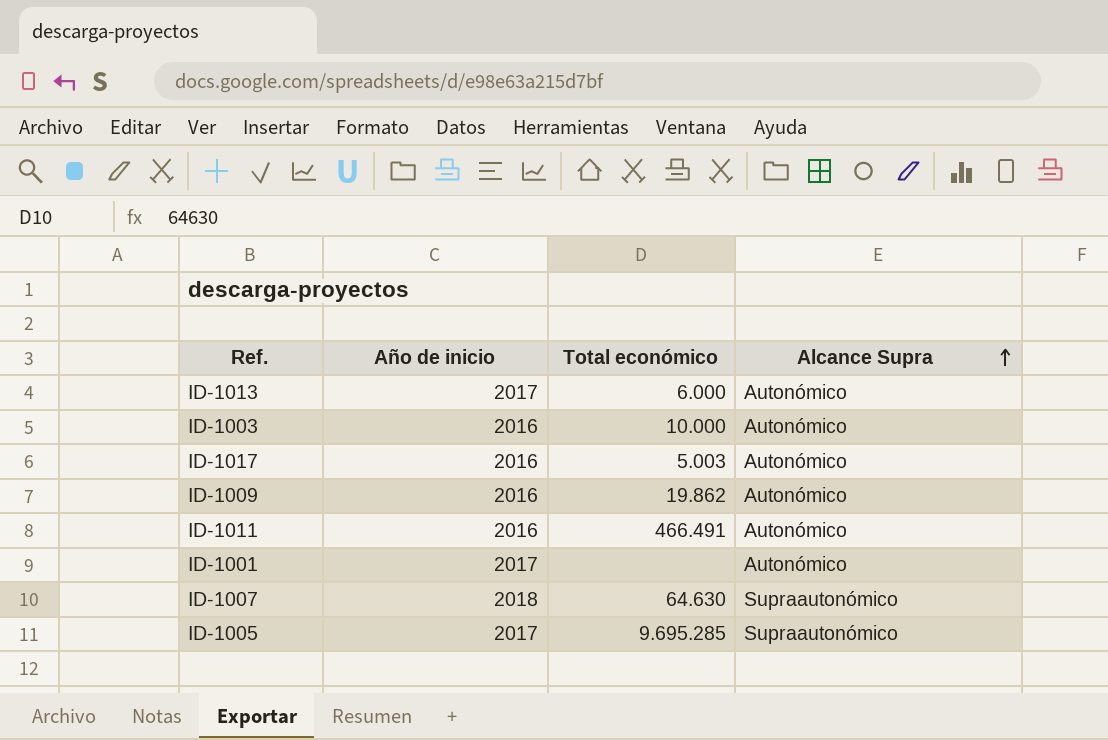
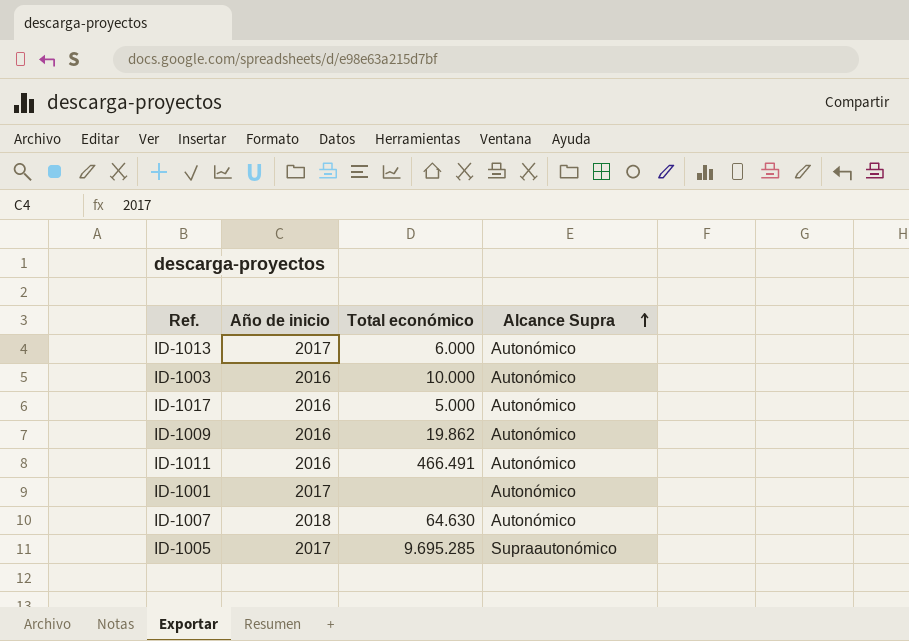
ID-1017 | Total económico: 5.003 -> 5.000
ID-1007 | Alcance Supra: Supraautonómico -> Autonómico

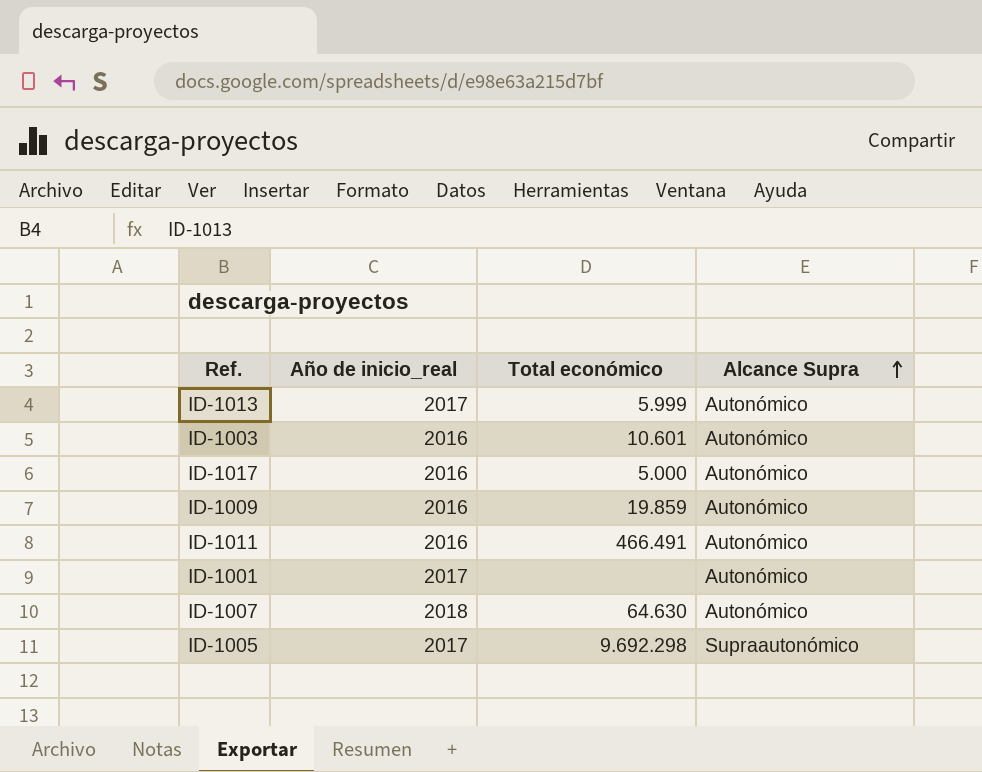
column name: Año de inicio -> Año de inicio_real
ID-1013 | Total económico: 6.000 -> 5.999
ID-1003 | Total económico: 10.000 -> 10.601
ID-1009 | Total económico: 19.862 -> 19.859
ID-1005 | Total económico: 9.695.285 -> 9.692.298

